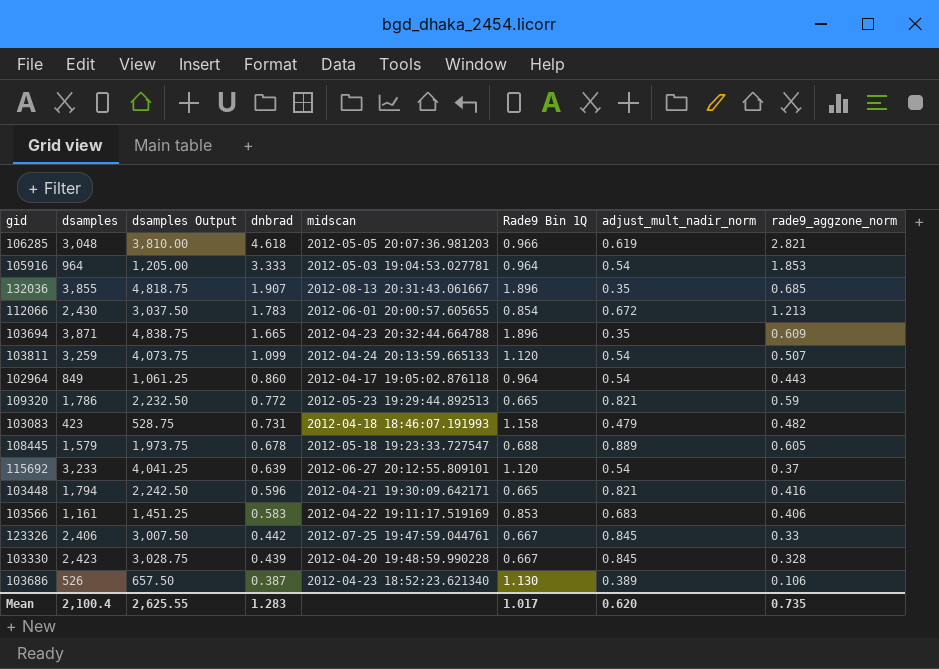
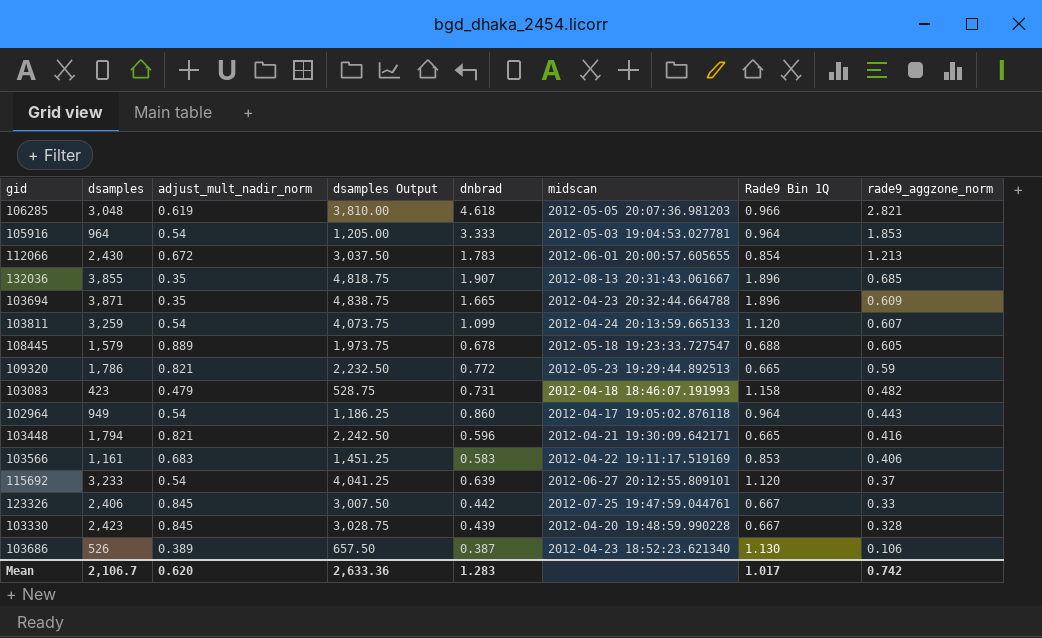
row order: dnbrad descending -> rade9_aggzone_norm descending
column adjust_mult_nadir_norm | position: 7 -> 3
103811 | rade9_aggzone_norm: 0.507 -> 0.607
102964 | dsamples: 849 -> 949
102964 | dsamples Output: 1,061.25 -> 1,186.25
Mean | dsamples: 2,100.4 -> 2,106.7
Mean | dsamples Output: 2,625.55 -> 2,633.36
Mean | rade9_aggzone_norm: 0.735 -> 0.742

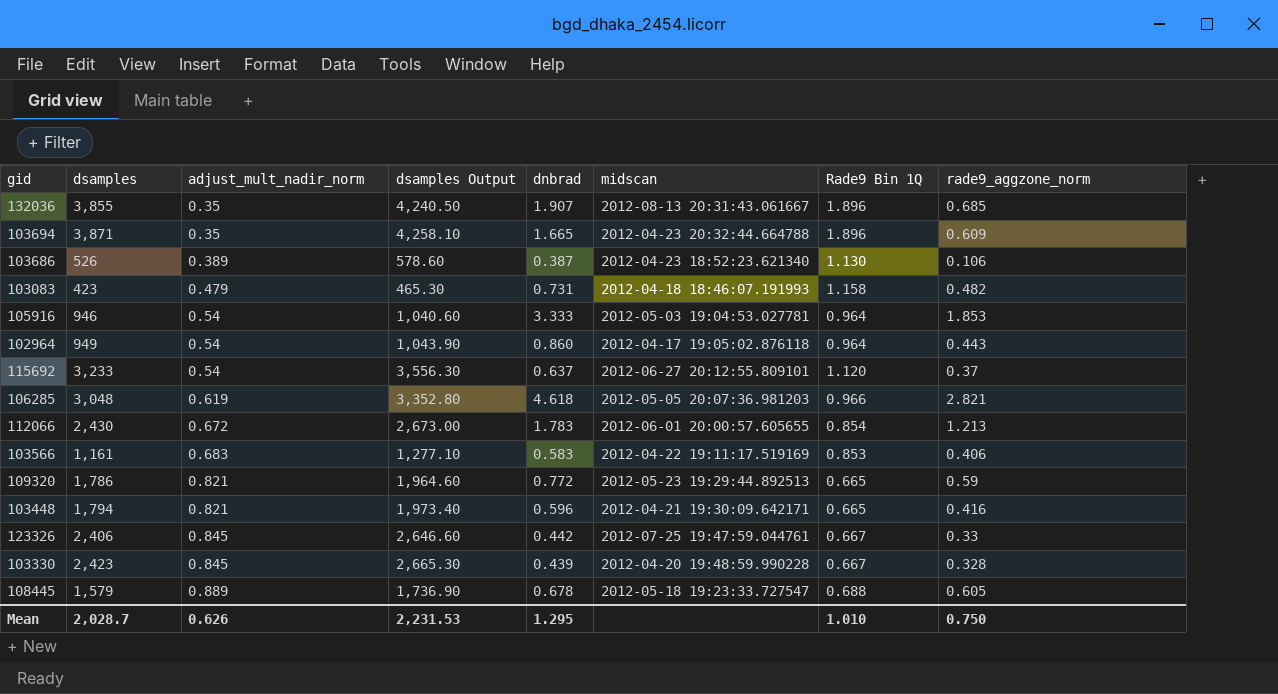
row order: rade9_aggzone_norm descending -> adjust_mult_nadir_norm ascending
column dsamples Output | formula: [dsamples] * 1.25 -> [dsamples] * 1.1
row 103811: 3,259 | 0.54 | 4,073.75 | 1.099 | 2012-04-24 20:13:59.665133 | 1.120 | 0.607 -> none
105916 | dsamples: 964 -> 946
115692 | dnbrad: 0.639 -> 0.637
Mean | dsamples: 2,106.7 -> 2,028.7
Mean | adjust_mult_nadir_norm: 0.620 -> 0.626
Mean | dsamples Output: 2,633.36 -> 2,231.53
Mean | dnbrad: 1.283 -> 1.295
Mean | Rade9 Bin 1Q: 1.017 -> 1.010
Mean | rade9_aggzone_norm: 0.742 -> 0.750

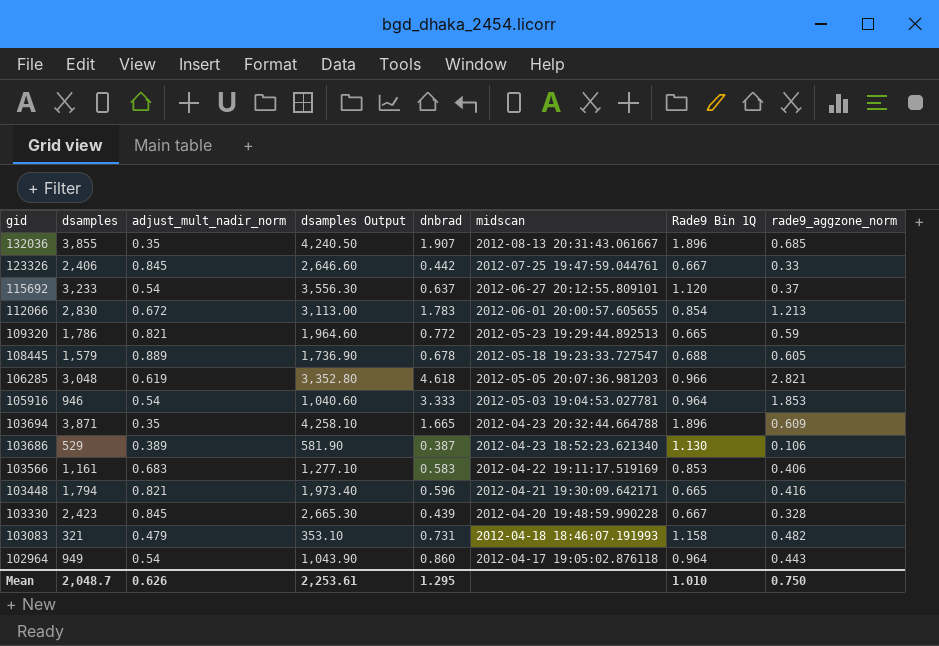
row order: adjust_mult_nadir_norm ascending -> gid descending
112066 | dsamples: 2,430 -> 2,830
112066 | dsamples Output: 2,673.00 -> 3,113.00
103686 | dsamples: 526 -> 529
103686 | dsamples Output: 578.60 -> 581.90
103083 | dsamples: 423 -> 321
103083 | dsamples Output: 465.30 -> 353.10
Mean | dsamples: 2,028.7 -> 2,048.7
Mean | dsamples Output: 2,231.53 -> 2,253.61

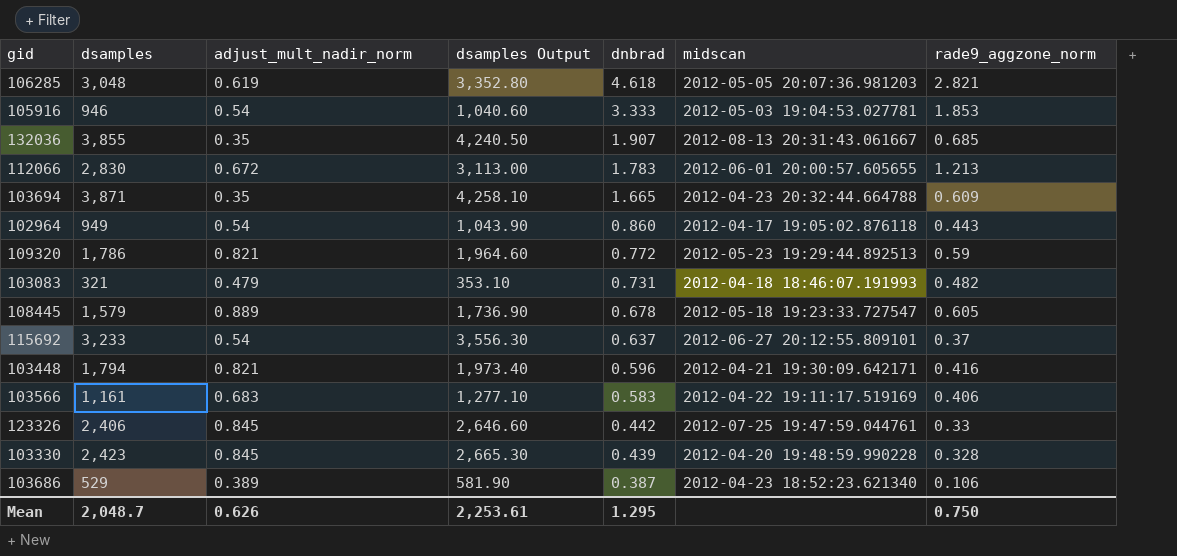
row order: gid descending -> dnbrad descending
column Rade9 Bin 1Q | position: 7 -> none

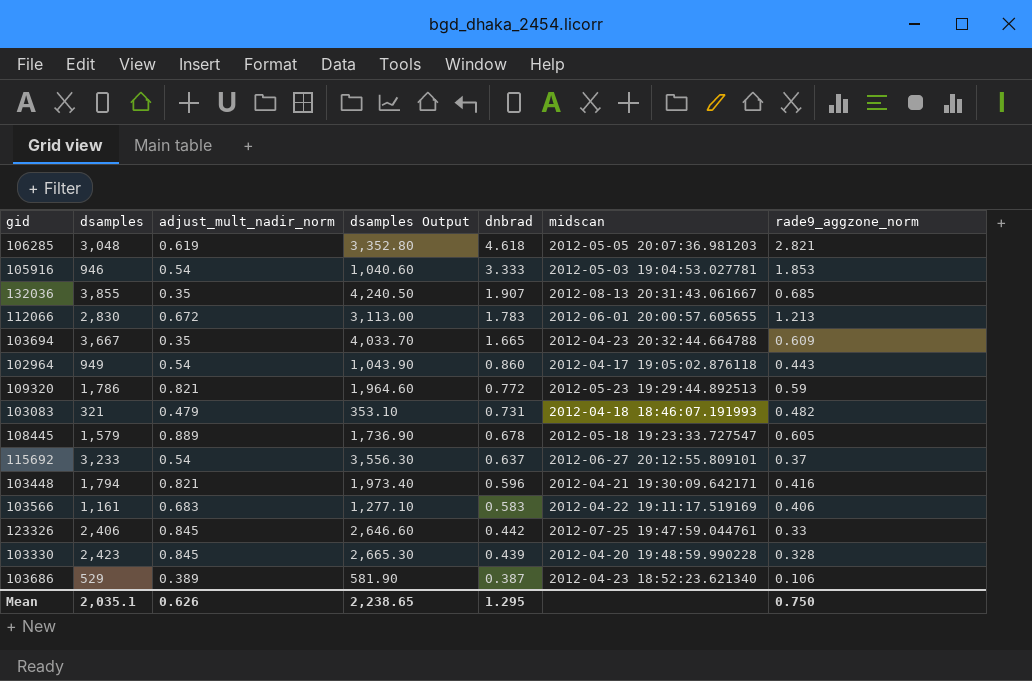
103694 | dsamples: 3,871 -> 3,667
103694 | dsamples Output: 4,258.10 -> 4,033.70
Mean | dsamples: 2,048.7 -> 2,035.1
Mean | dsamples Output: 2,253.61 -> 2,238.65

